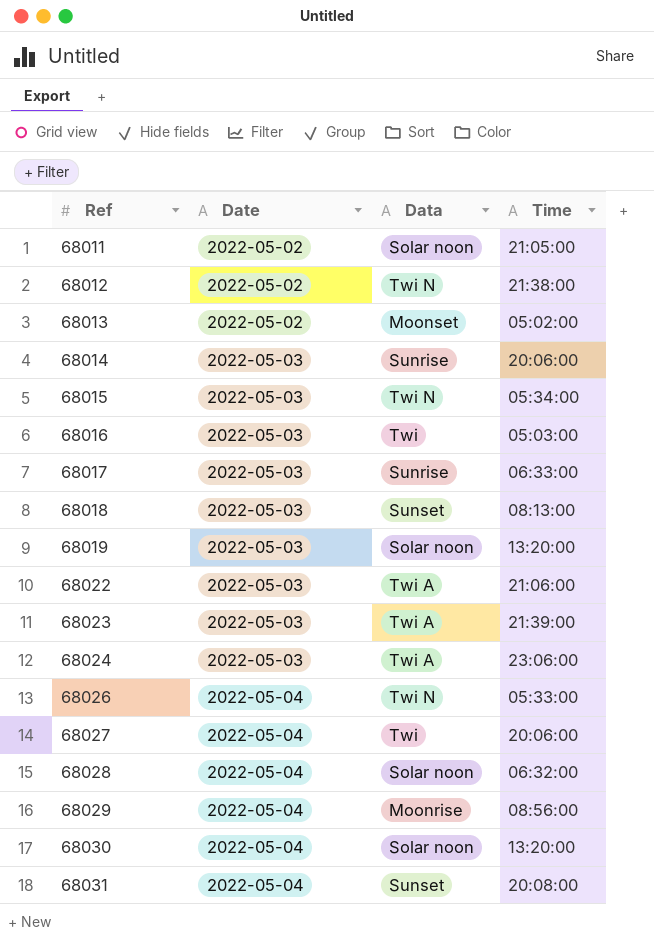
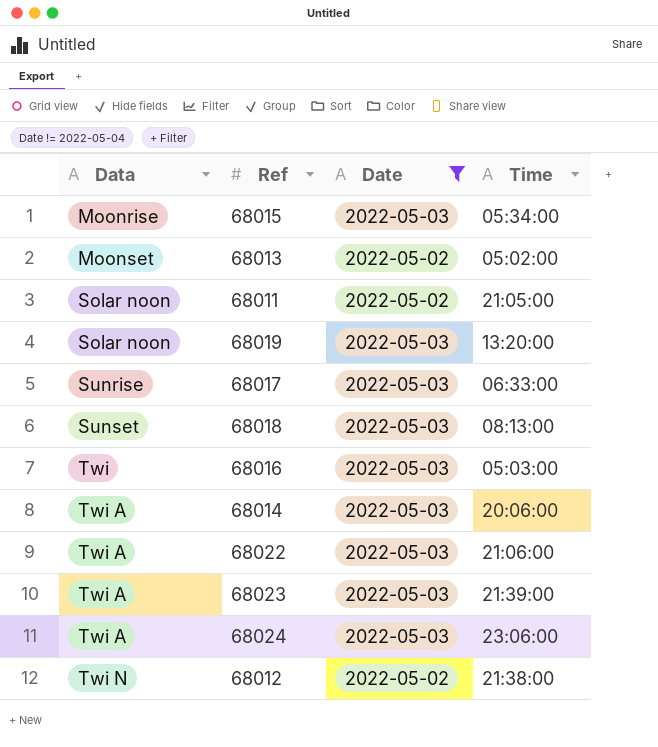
filter: none -> Date != 2022-05-04
row order: Ref ascending -> Data ascending
column Data | position: 3 -> 1
68015 | Data: Twi N -> Moonrise
68014 | Data: Sunrise -> Twi A

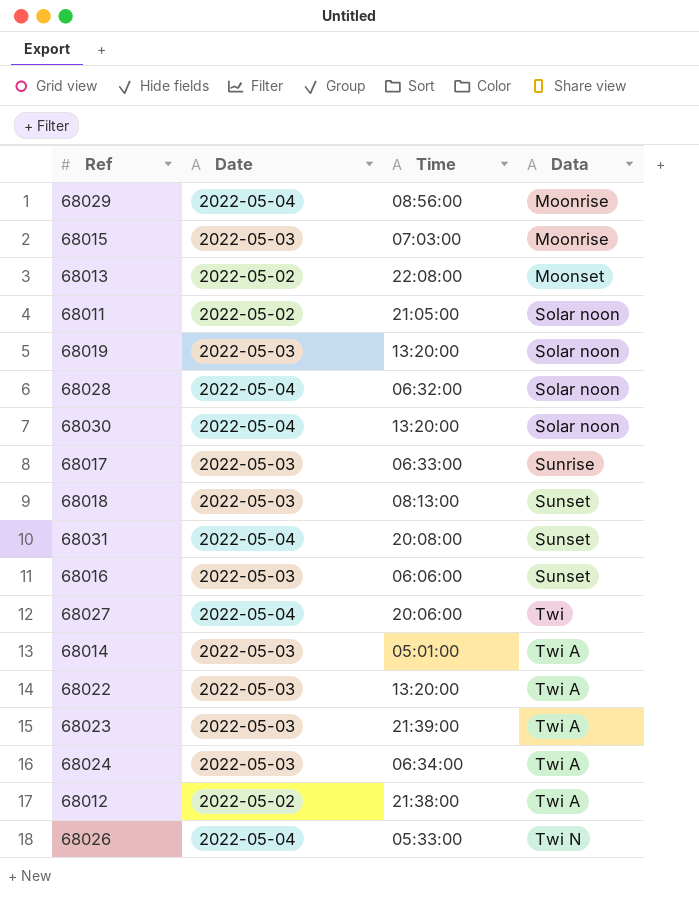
filter: Date != 2022-05-04 -> none
column Data | position: 1 -> 4
68015 | Time: 05:34:00 -> 07:03:00
68013 | Time: 05:02:00 -> 22:08:00
68016 | Time: 05:03:00 -> 06:06:00
68016 | Data: Twi -> Sunset
68014 | Time: 20:06:00 -> 05:01:00
68022 | Time: 21:06:00 -> 13:20:00
68024 | Time: 23:06:00 -> 06:34:00
68012 | Data: Twi N -> Twi A

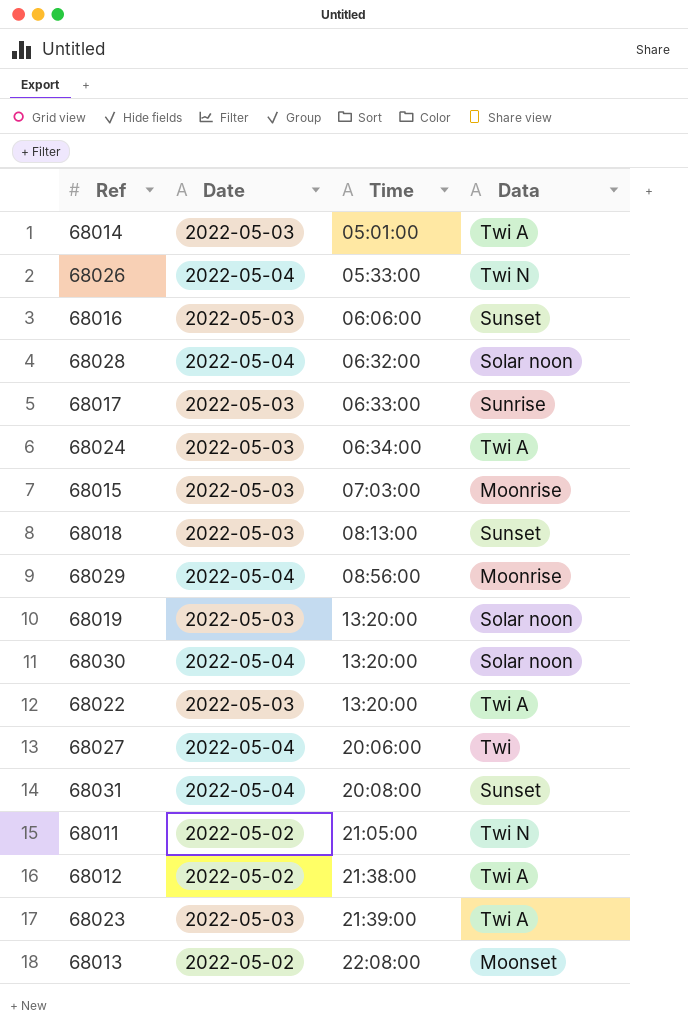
row order: Data ascending -> Time ascending
68011 | Data: Solar noon -> Twi N

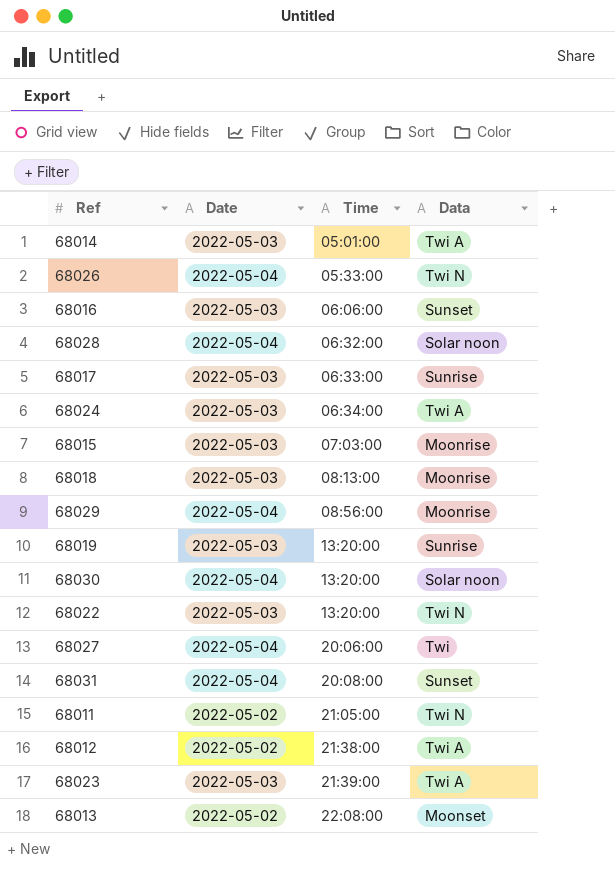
68018 | Data: Sunset -> Moonrise
68019 | Data: Solar noon -> Sunrise
68022 | Data: Twi A -> Twi N

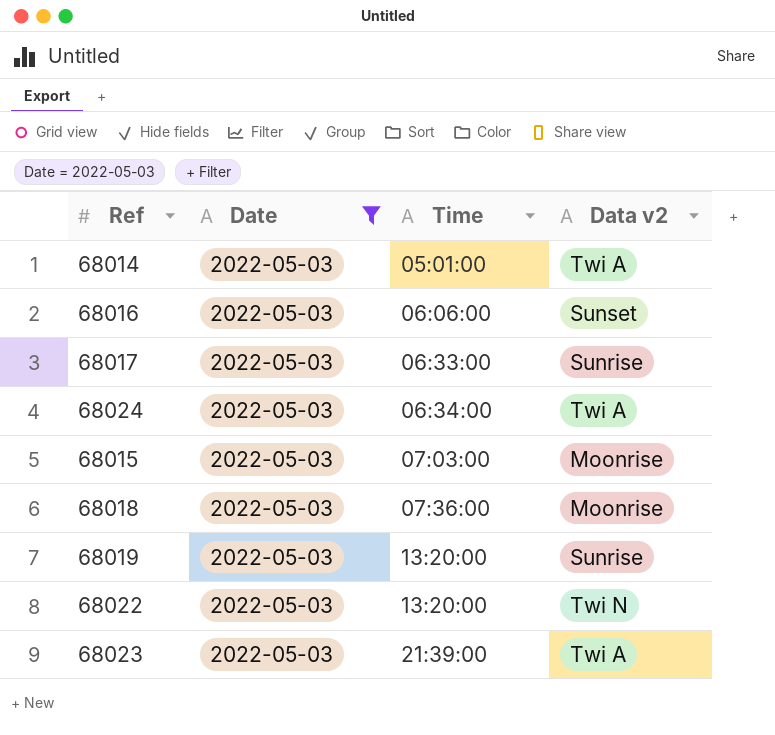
filter: none -> Date = 2022-05-03
column name: Data -> Data v2
68018 | Time: 08:13:00 -> 07:36:00

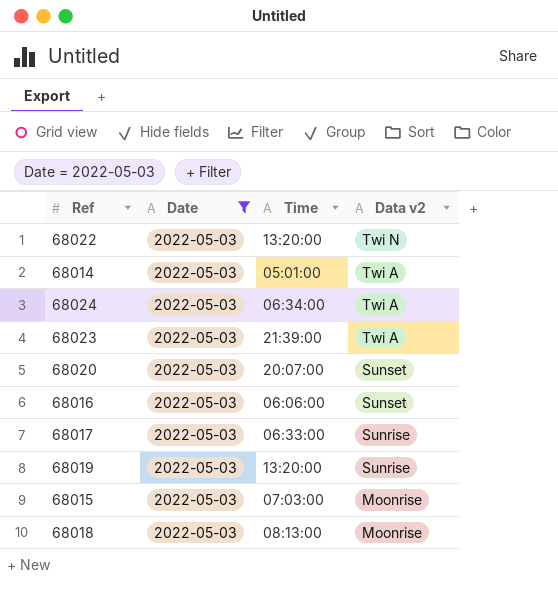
row order: Time ascending -> Data v2 descending
row 68020: none -> 2022-05-03 | 20:07:00 | Sunset
68018 | Time: 07:36:00 -> 08:13:00

